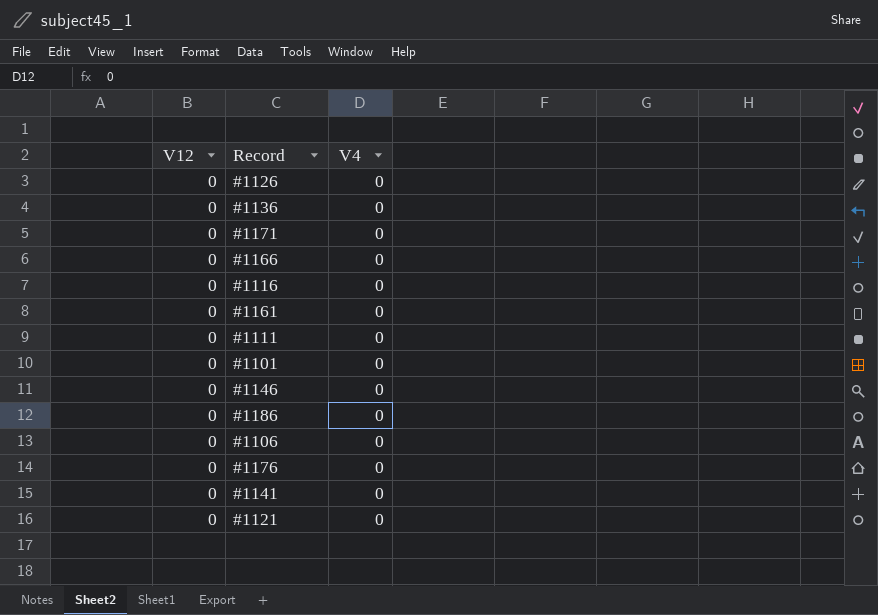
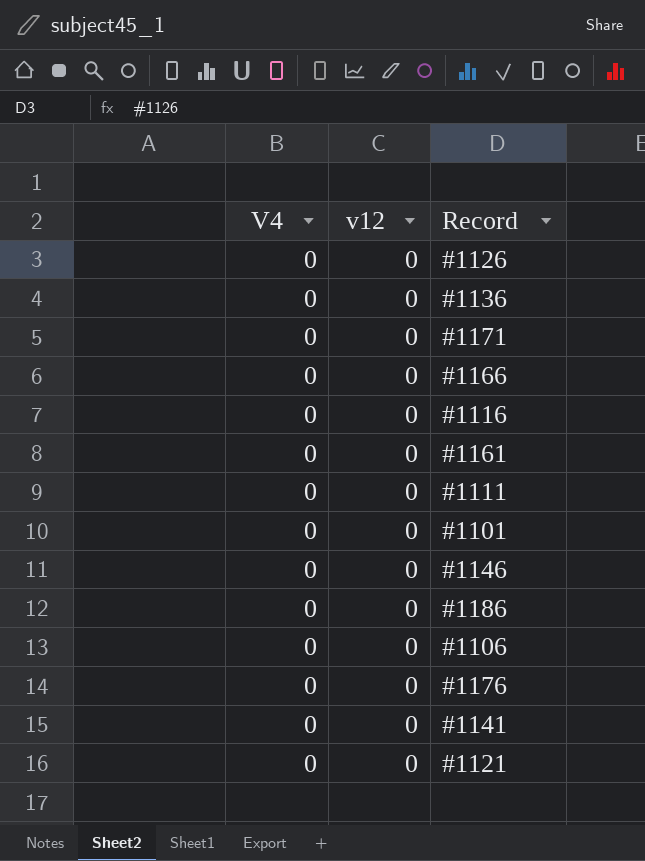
column V4 | position: 3 -> 1
column name: V12 -> v12

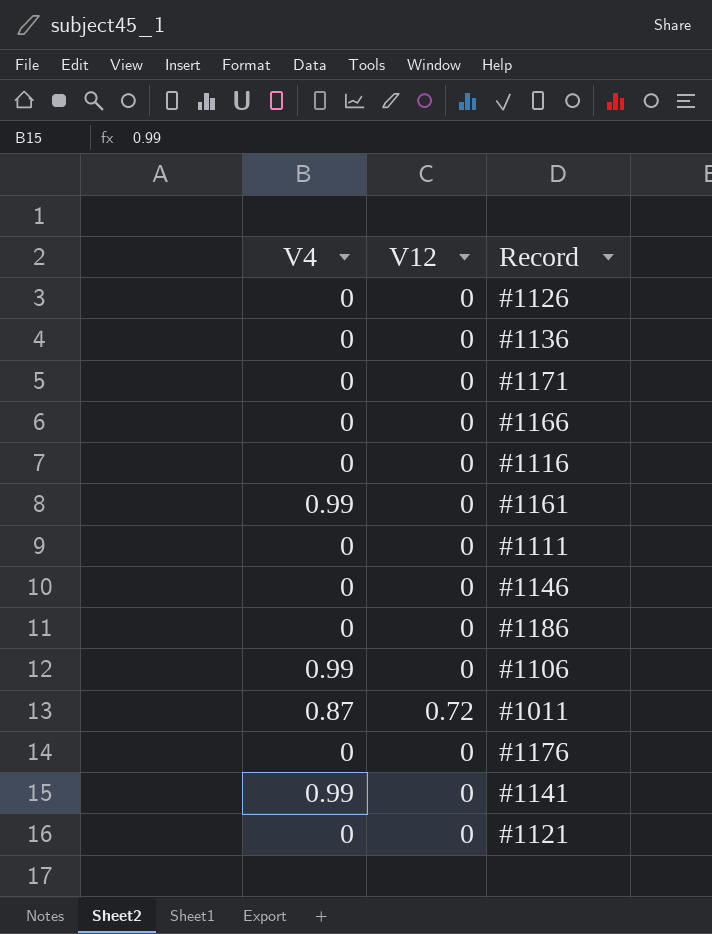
column name: v12 -> V12
row #1101: 0 | 0 -> none
#1161 | V4: 0 -> 0.99
#1106 | V4: 0 -> 0.99
row #1011: none -> 0.87 | 0.72
#1141 | V4: 0 -> 0.99

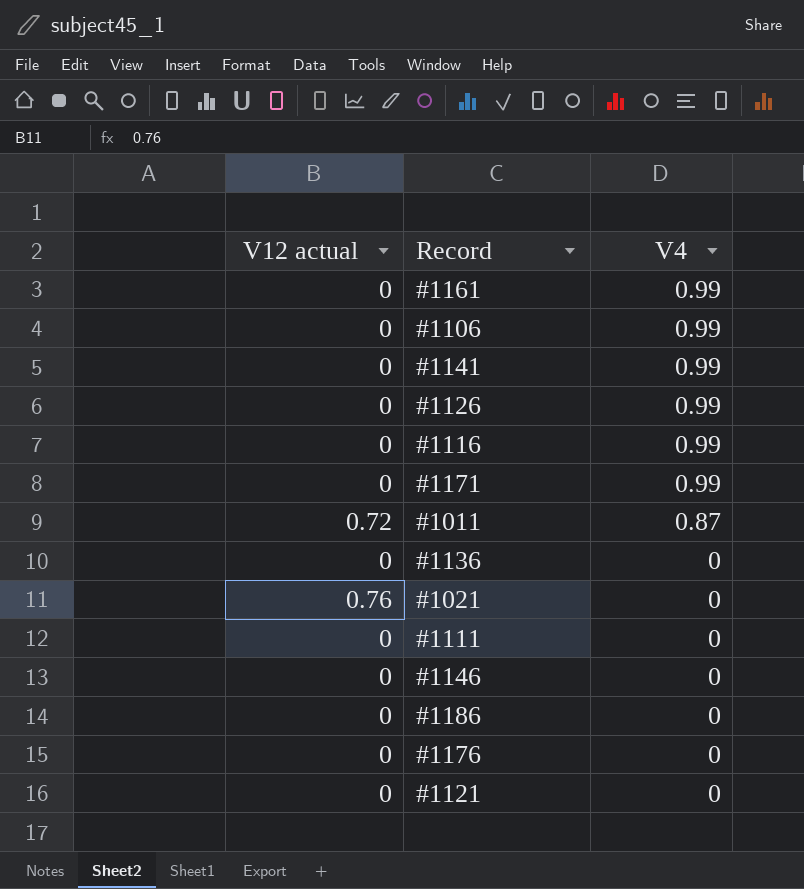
row order: none -> V4 descending
column name: V12 -> V12 actual
column V4 | position: 1 -> 3
row #1166: 0 | 0 -> none
#1126 | V4: 0 -> 0.99
#1116 | V4: 0 -> 0.99
#1171 | V4: 0 -> 0.99
row #1021: none -> 0.76 | 0

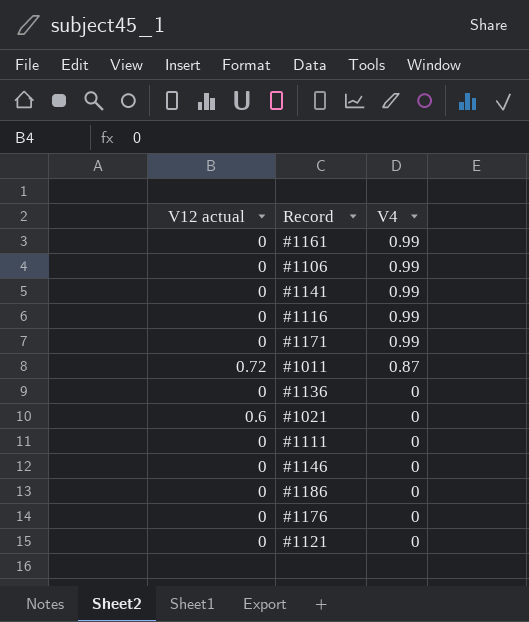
row #1126: 0 | 0.99 -> none
#1021 | V12 actual: 0.76 -> 0.6

